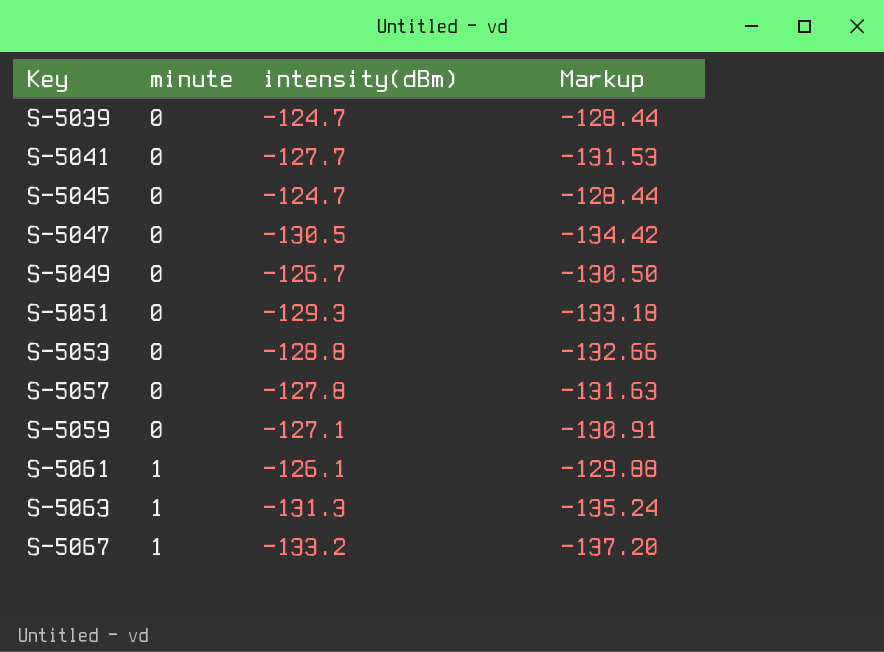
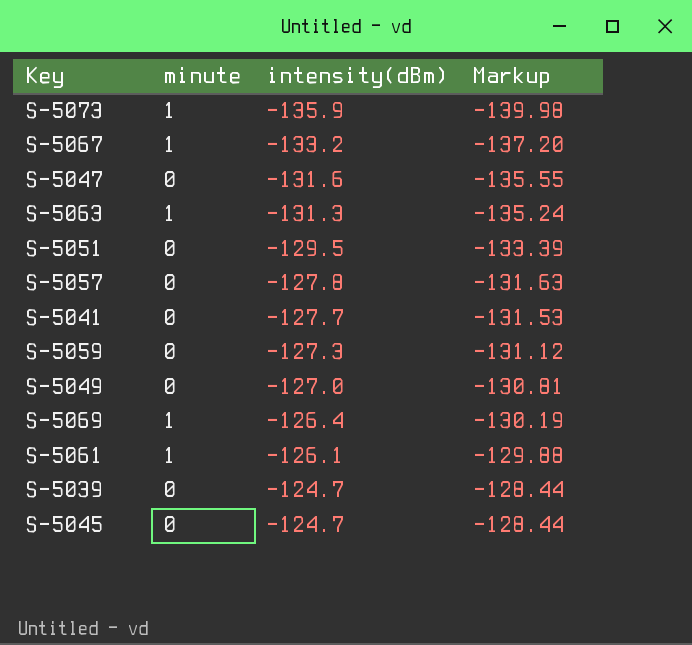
row order: Key ascending -> intensity(dBm) ascending
row S-5053: 0 | -128.8 | -132.66 -> none
row S-5073: none -> 1 | -135.9 | -139.98
S-5047 | intensity(dBm): -130.5 -> -131.6
S-5047 | Markup: -134.42 -> -135.55
S-5051 | intensity(dBm): -129.3 -> -129.5
S-5051 | Markup: -133.18 -> -133.39
S-5059 | intensity(dBm): -127.1 -> -127.3
S-5059 | Markup: -130.91 -> -131.12
S-5049 | intensity(dBm): -126.7 -> -127.0
S-5049 | Markup: -130.50 -> -130.81
row S-5069: none -> 1 | -126.4 | -130.19

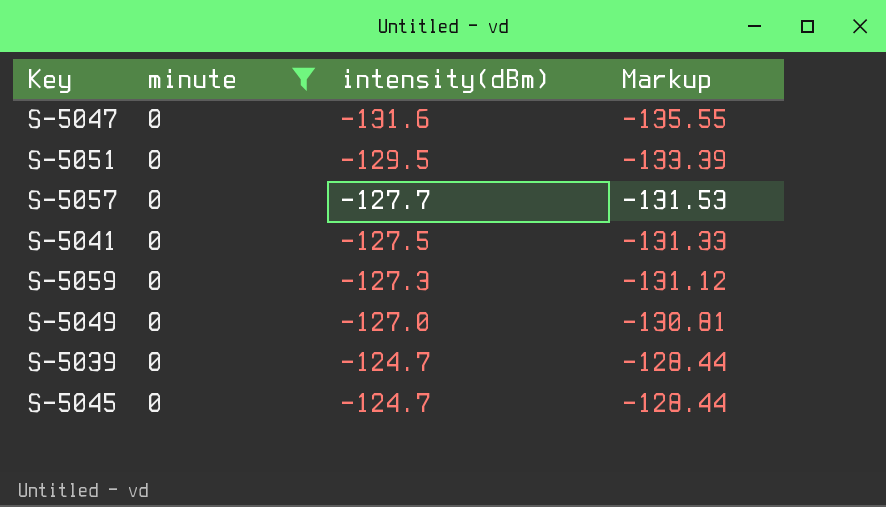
filter: none -> minute = 0
S-5057 | intensity(dBm): -127.8 -> -127.7
S-5057 | Markup: -131.63 -> -131.53
S-5041 | intensity(dBm): -127.7 -> -127.5
S-5041 | Markup: -131.53 -> -131.33

